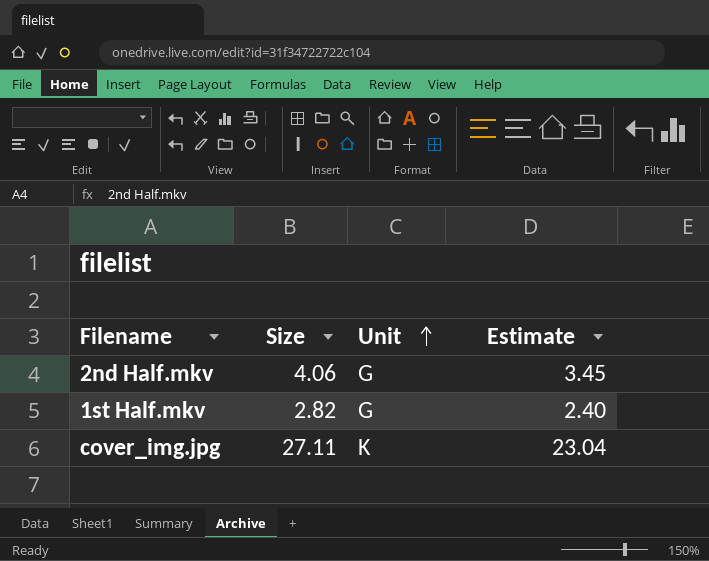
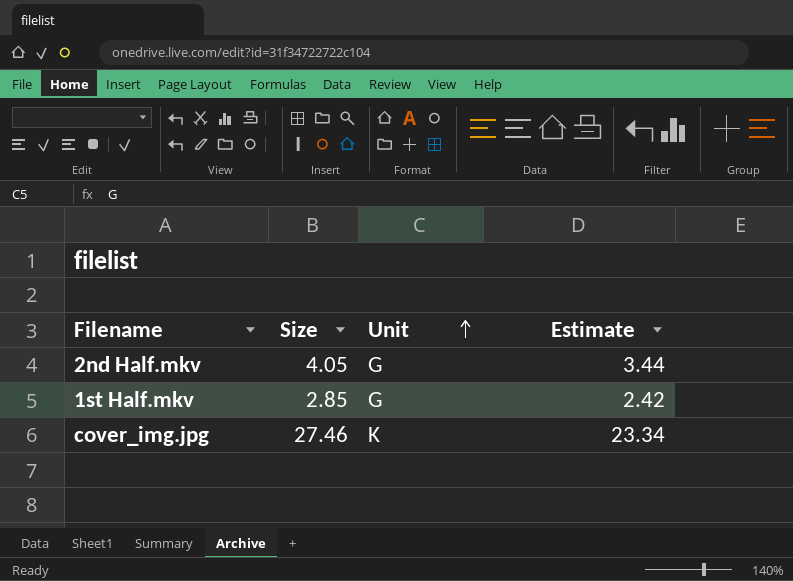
2nd Half.mkv | Size: 4.06 -> 4.05
2nd Half.mkv | Estimate: 3.45 -> 3.44
1st Half.mkv | Size: 2.82 -> 2.85
1st Half.mkv | Estimate: 2.40 -> 2.42
cover_img.jpg | Size: 27.11 -> 27.46
cover_img.jpg | Estimate: 23.04 -> 23.34

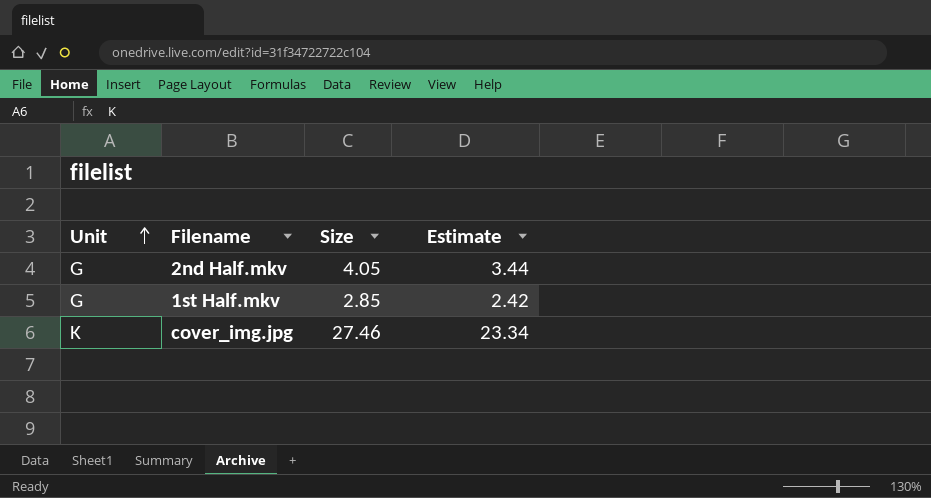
column Unit | position: 3 -> 1

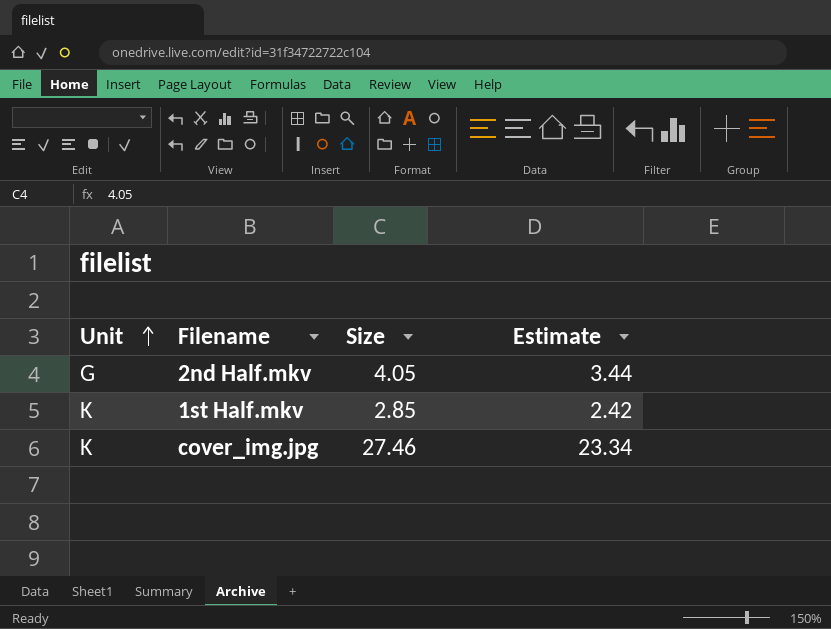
1st Half.mkv | Unit: G -> K

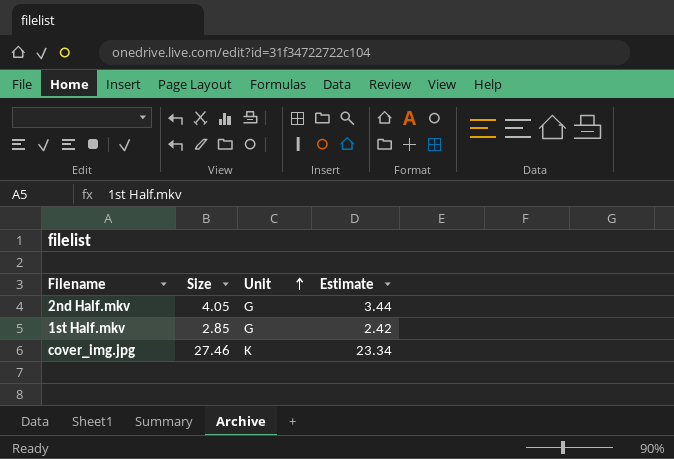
column Unit | position: 1 -> 3
1st Half.mkv | Unit: K -> G

